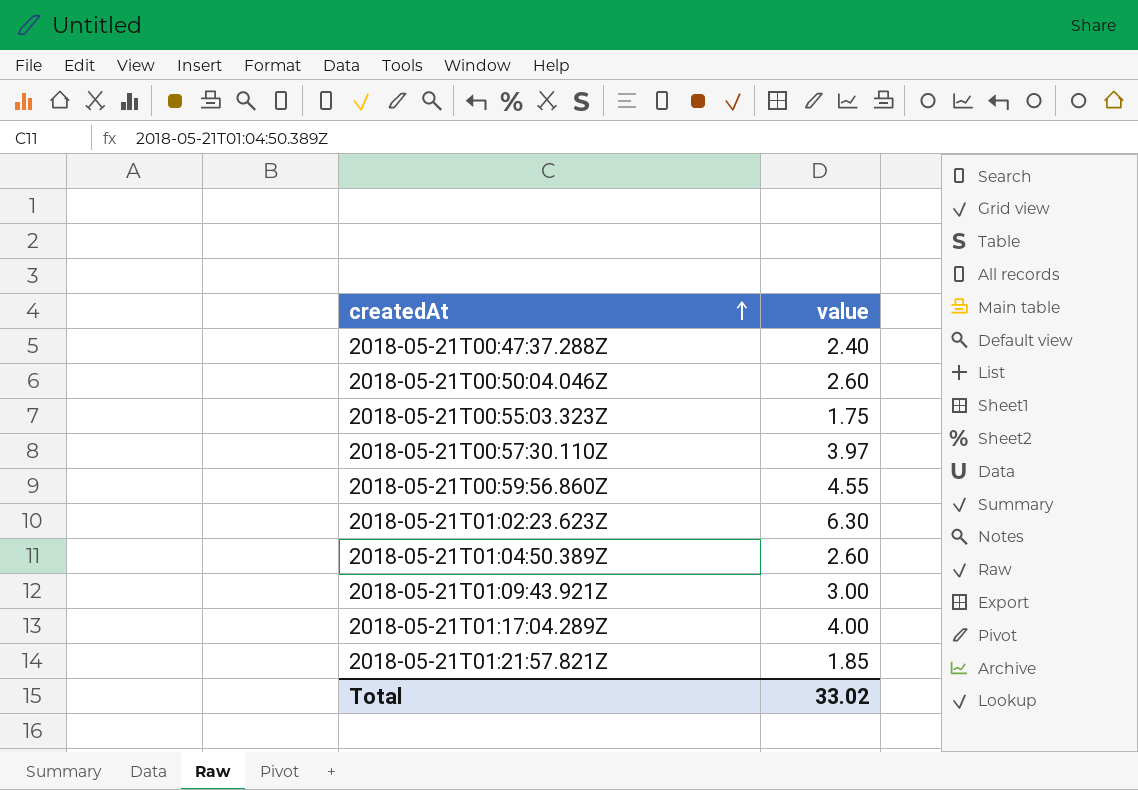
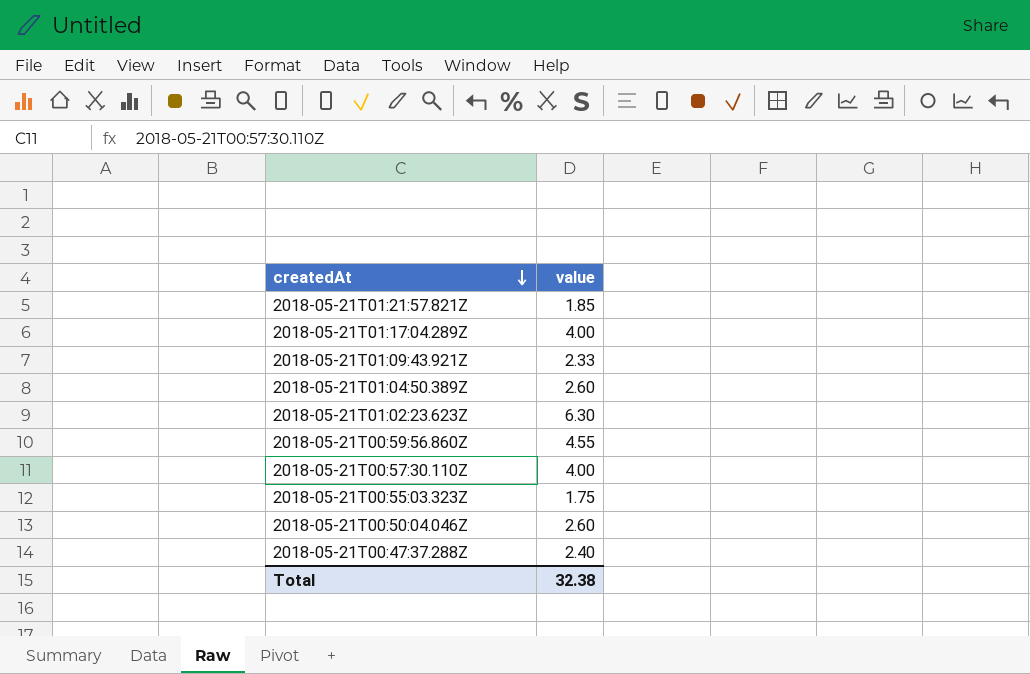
row order: createdAt ascending -> createdAt descending
2018-05-21T01:09:43.921Z | value: 3.00 -> 2.33
2018-05-21T00:57:30.110Z | value: 3.97 -> 4.00
Total | value: 33.02 -> 32.38

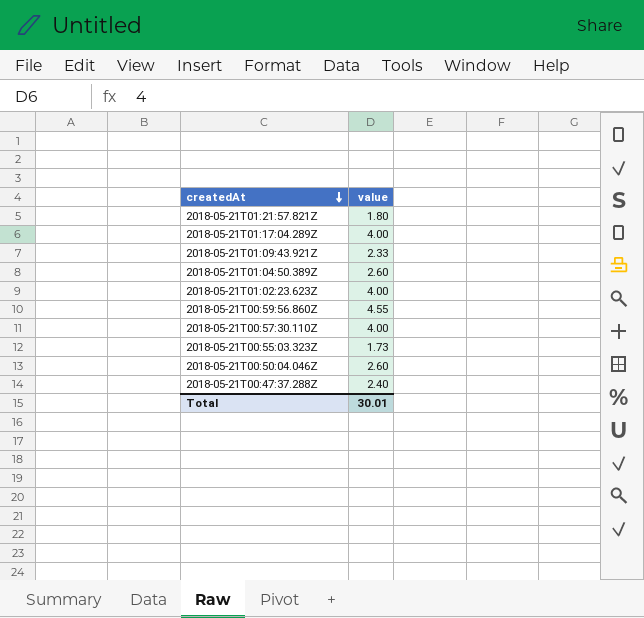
2018-05-21T01:21:57.821Z | value: 1.85 -> 1.80
2018-05-21T01:02:23.623Z | value: 6.30 -> 4.00
2018-05-21T00:55:03.323Z | value: 1.75 -> 1.73
Total | value: 32.38 -> 30.01

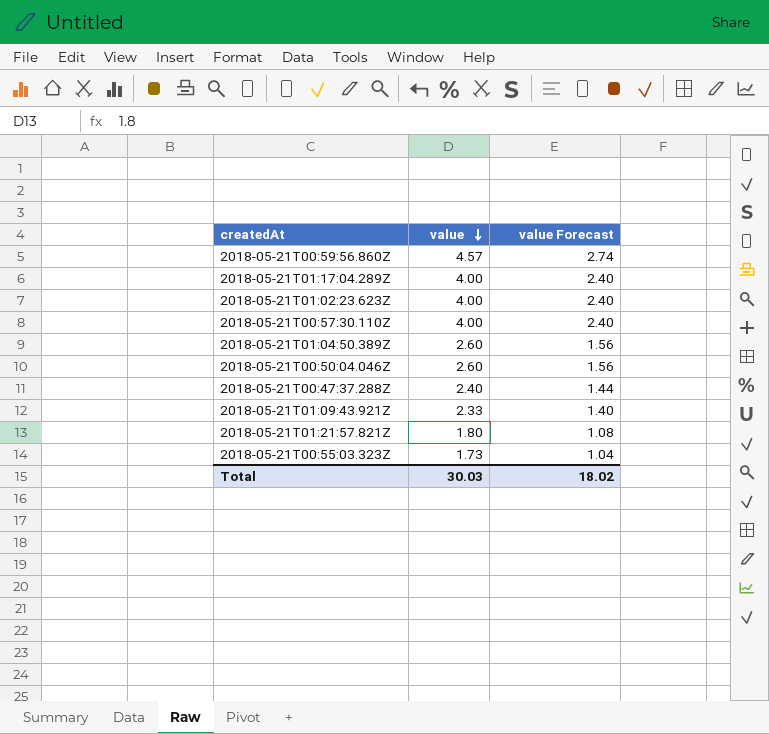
row order: createdAt descending -> value descending
column value Forecast | formula: none -> [value] * 0.6
2018-05-21T00:59:56.860Z | value: 4.55 -> 4.57
Total | value: 30.01 -> 30.03

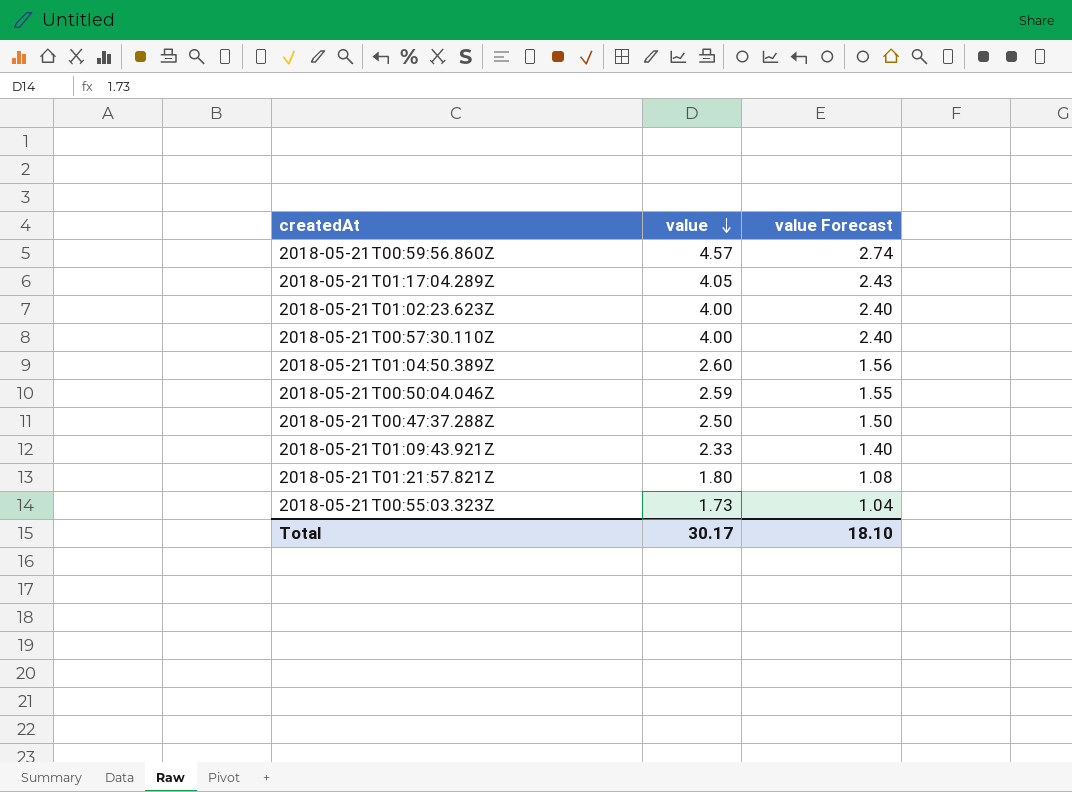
2018-05-21T01:17:04.289Z | value: 4.00 -> 4.05
2018-05-21T01:17:04.289Z | value Forecast: 2.40 -> 2.43
2018-05-21T00:50:04.046Z | value: 2.60 -> 2.59
2018-05-21T00:50:04.046Z | value Forecast: 1.56 -> 1.55
2018-05-21T00:47:37.288Z | value: 2.40 -> 2.50
2018-05-21T00:47:37.288Z | value Forecast: 1.44 -> 1.50
Total | value: 30.03 -> 30.17
Total | value Forecast: 18.02 -> 18.10

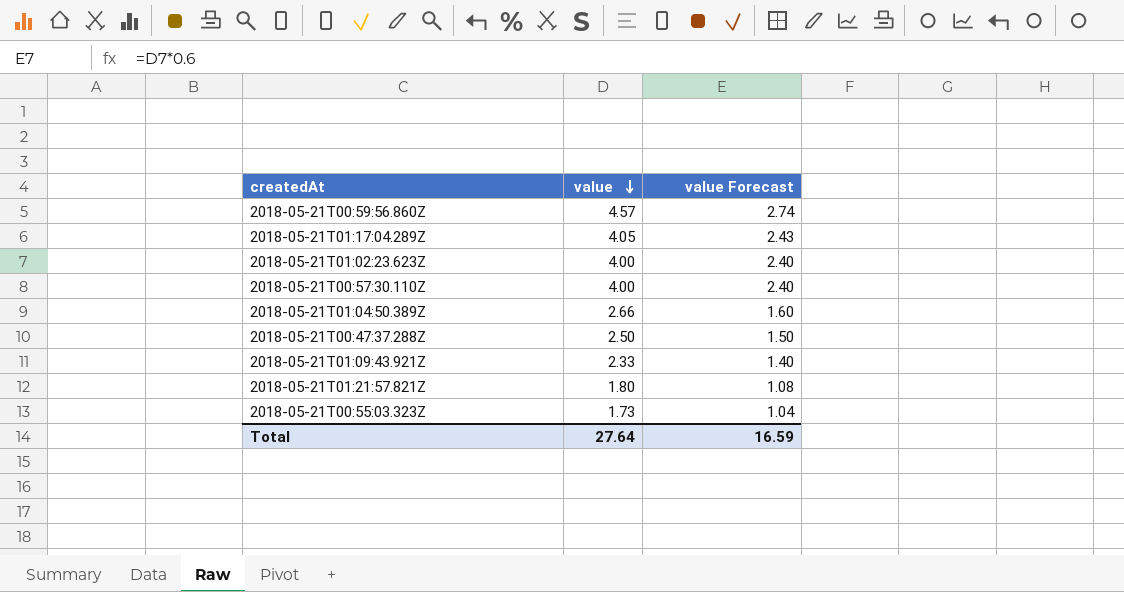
row 2018-05-21T00:50:04.046Z: 2.59 | 1.55 -> none
2018-05-21T01:04:50.389Z | value: 2.60 -> 2.66
2018-05-21T01:04:50.389Z | value Forecast: 1.56 -> 1.60
Total | value: 30.17 -> 27.64
Total | value Forecast: 18.10 -> 16.59

